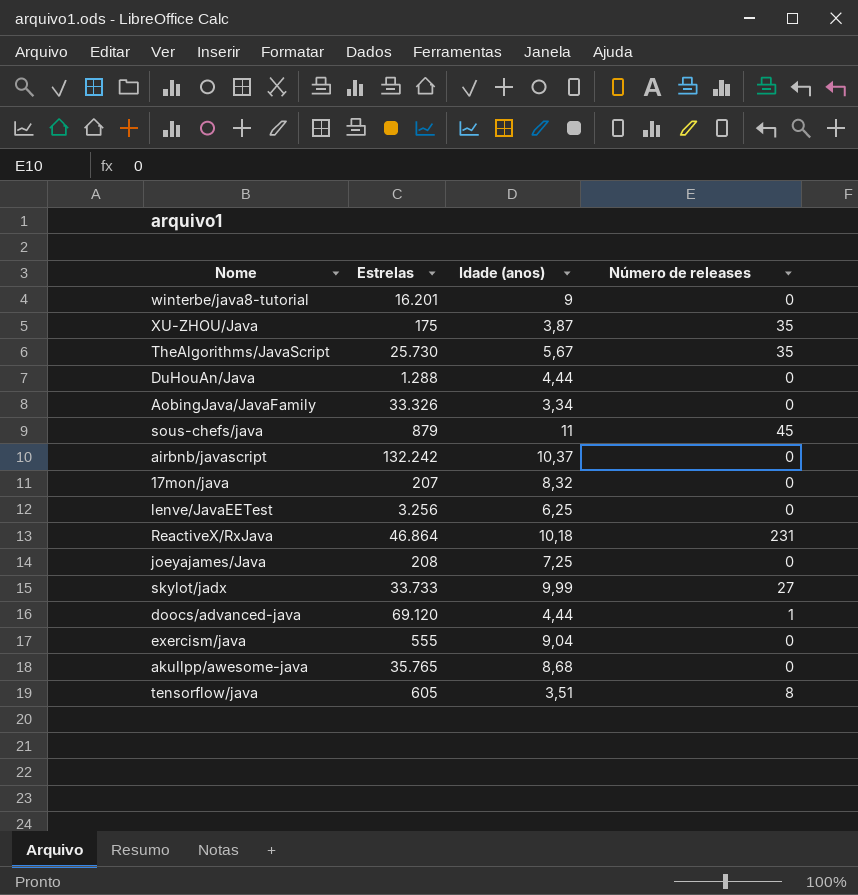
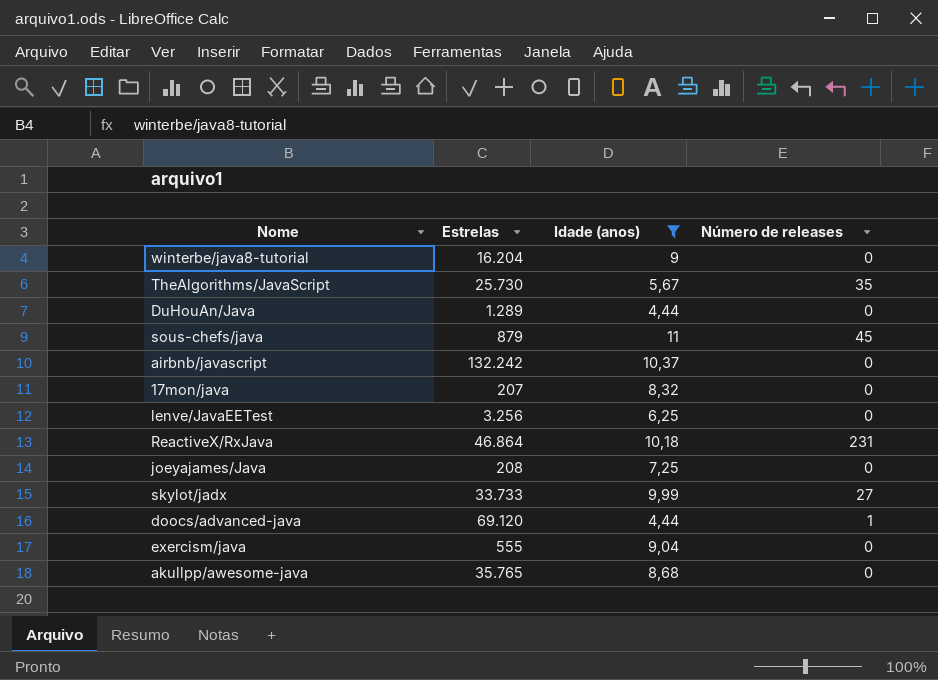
filter: none -> Idade (anos) >= 4,44
winterbe/java8-tutorial | Estrelas: 16.201 -> 16.204
DuHouAn/Java | Estrelas: 1.288 -> 1.289

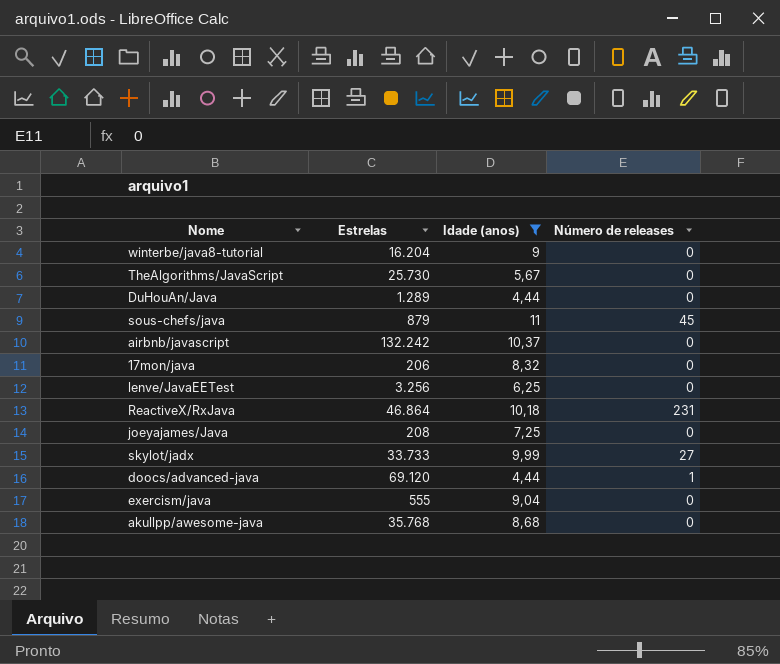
TheAlgorithms/JavaScript | Número de releases: 35 -> 0
17mon/java | Estrelas: 207 -> 206
akullpp/awesome-java | Estrelas: 35.765 -> 35.768

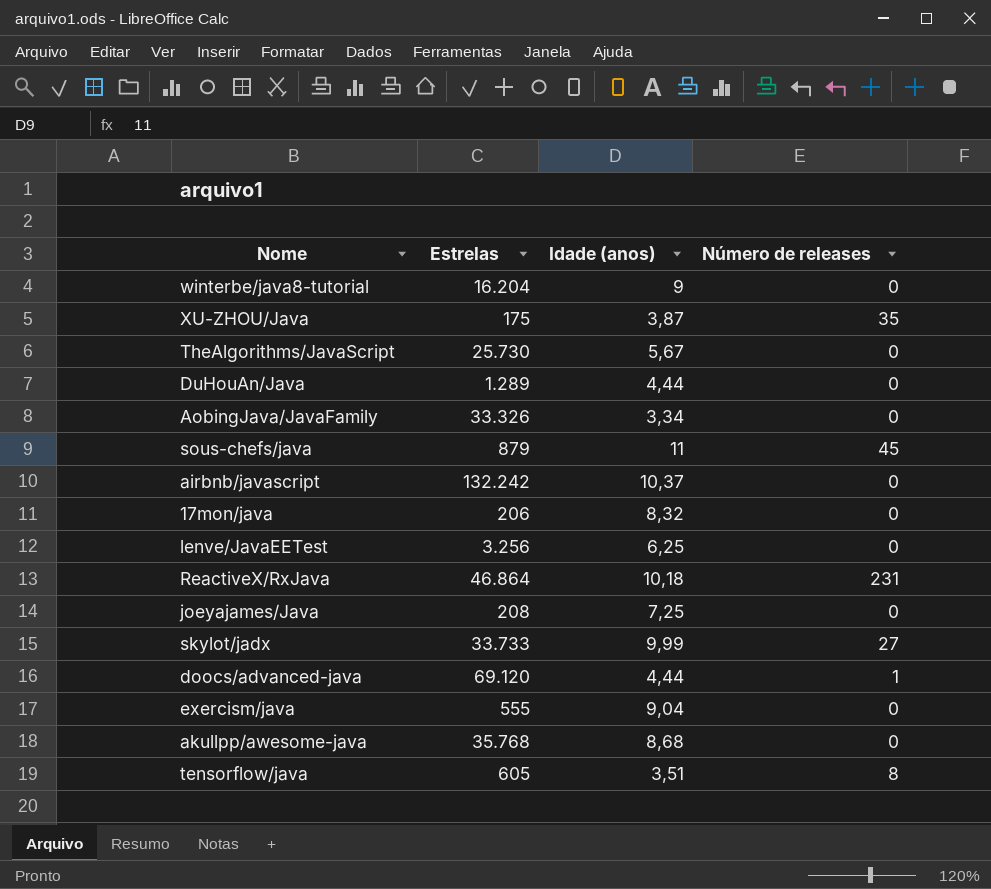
filter: Idade (anos) >= 4,44 -> none

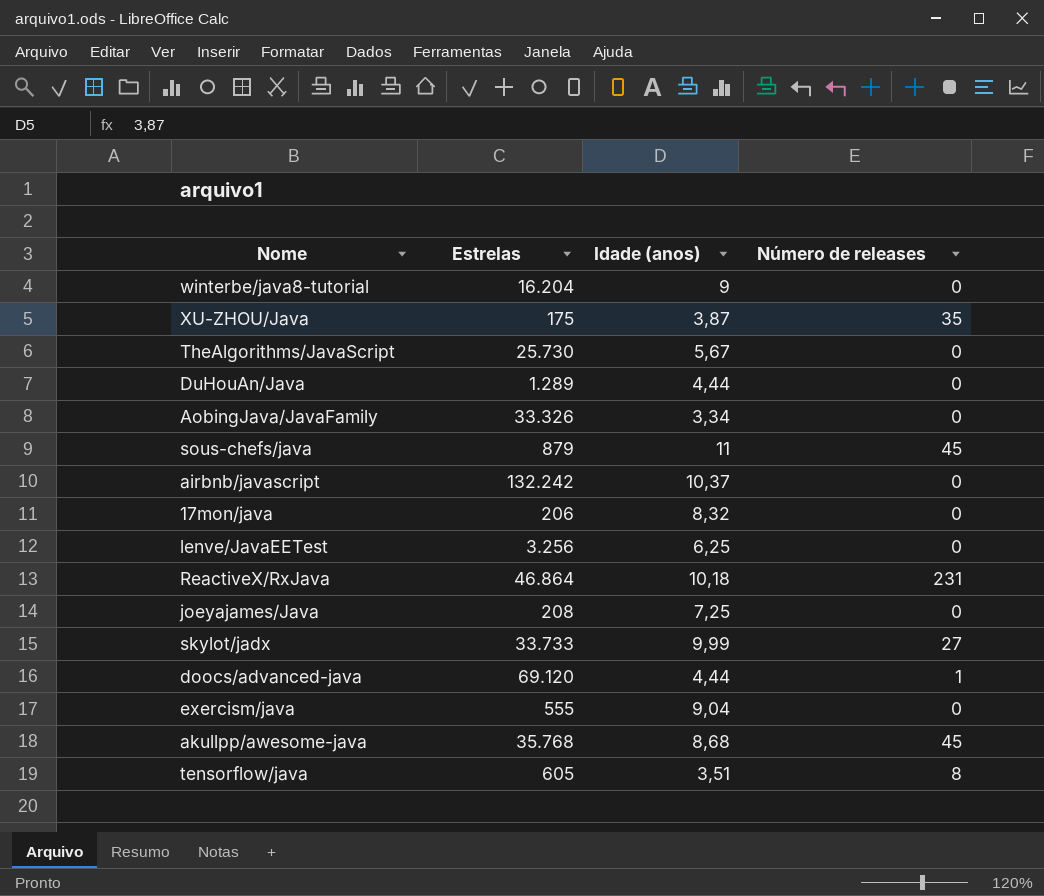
akullpp/awesome-java | Número de releases: 0 -> 45

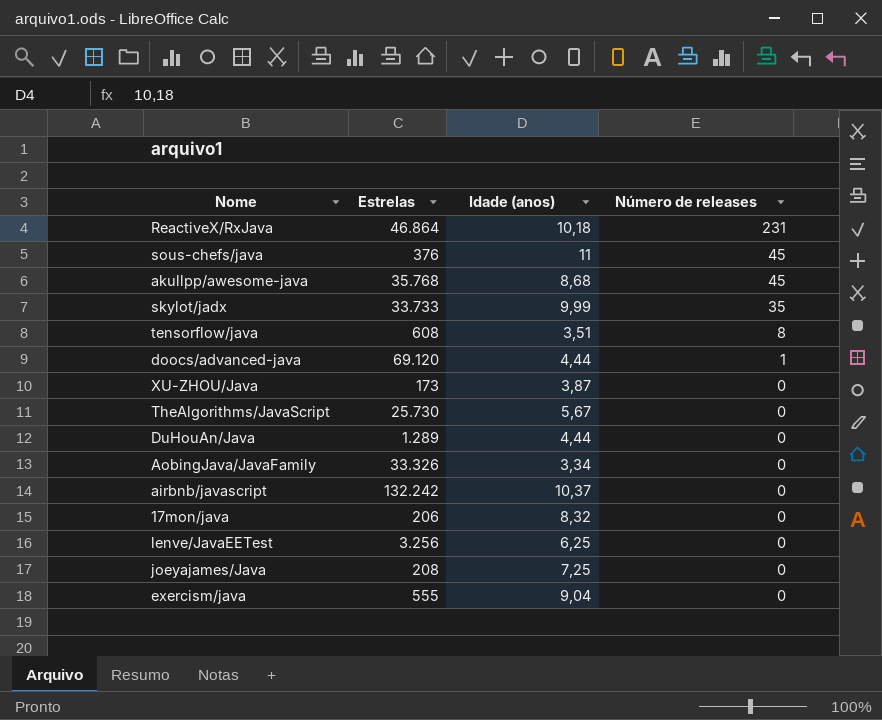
row order: none -> Número de releases descending
row winterbe/java8-tutorial: 16.204 | 9 | 0 -> none
sous-chefs/java | Estrelas: 879 -> 376
skylot/jadx | Número de releases: 27 -> 35
tensorflow/java | Estrelas: 605 -> 608
XU-ZHOU/Java | Estrelas: 175 -> 173
XU-ZHOU/Java | Número de releases: 35 -> 0

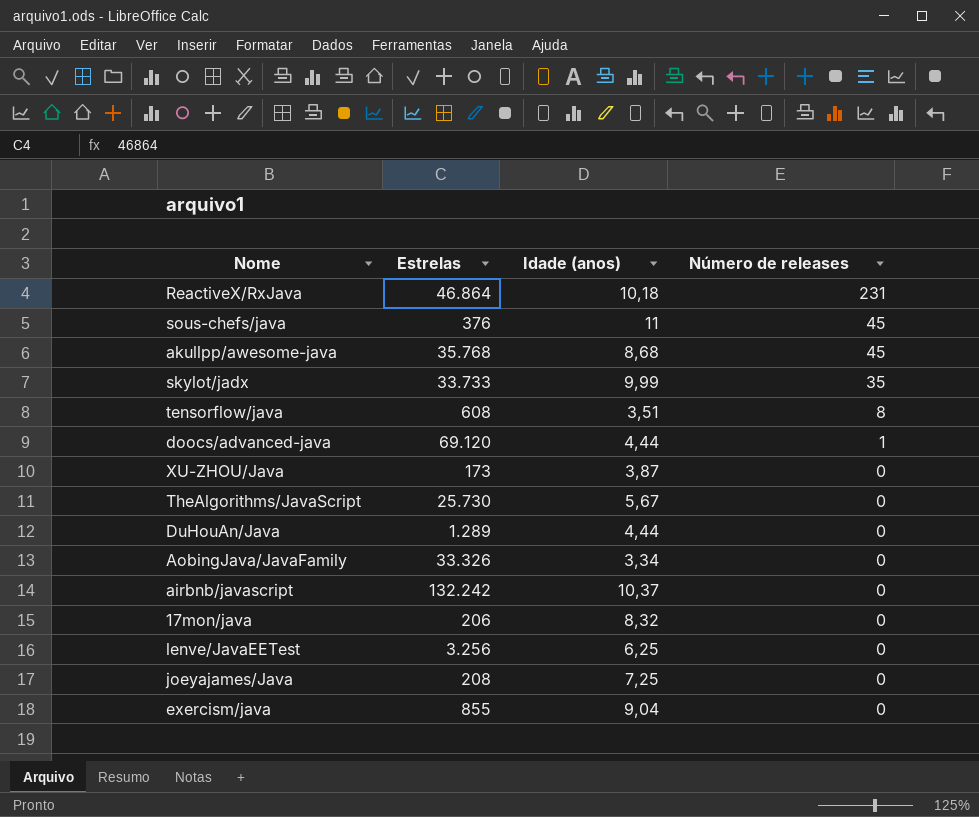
exercism/java | Estrelas: 555 -> 855

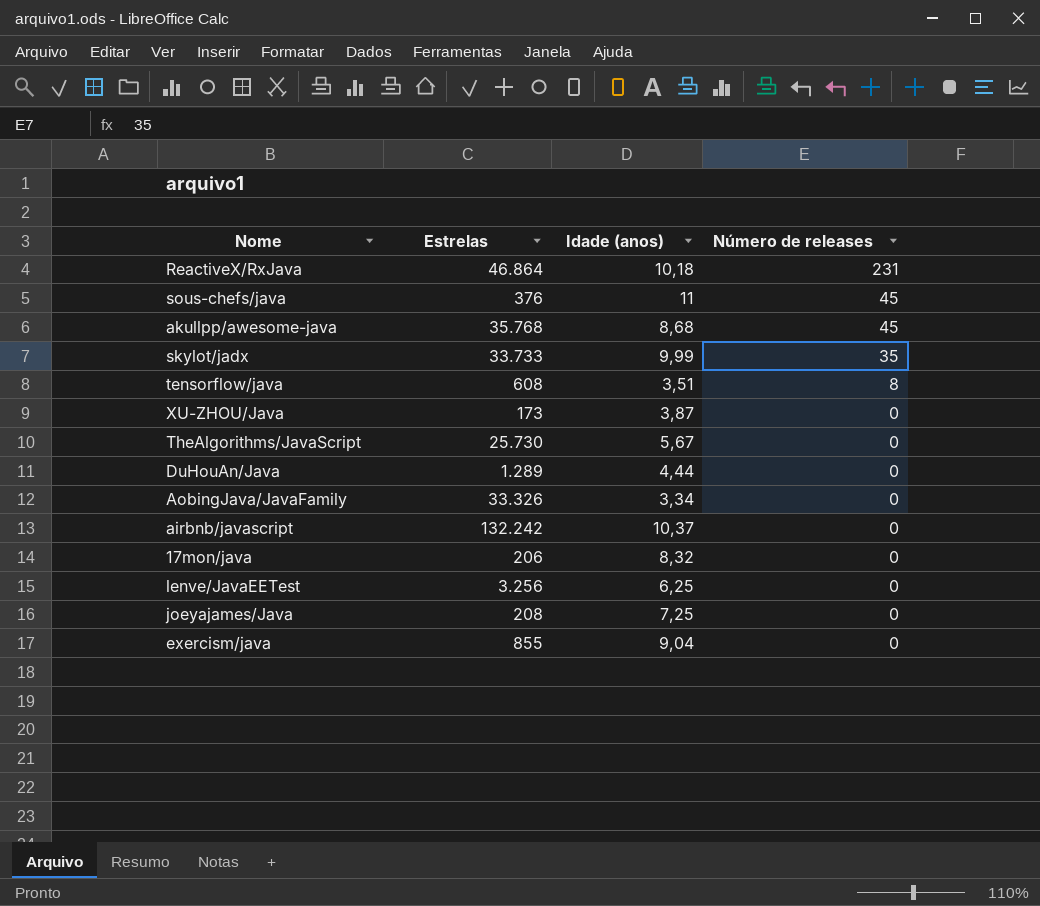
row doocs/advanced-java: 69.120 | 4,44 | 1 -> none

